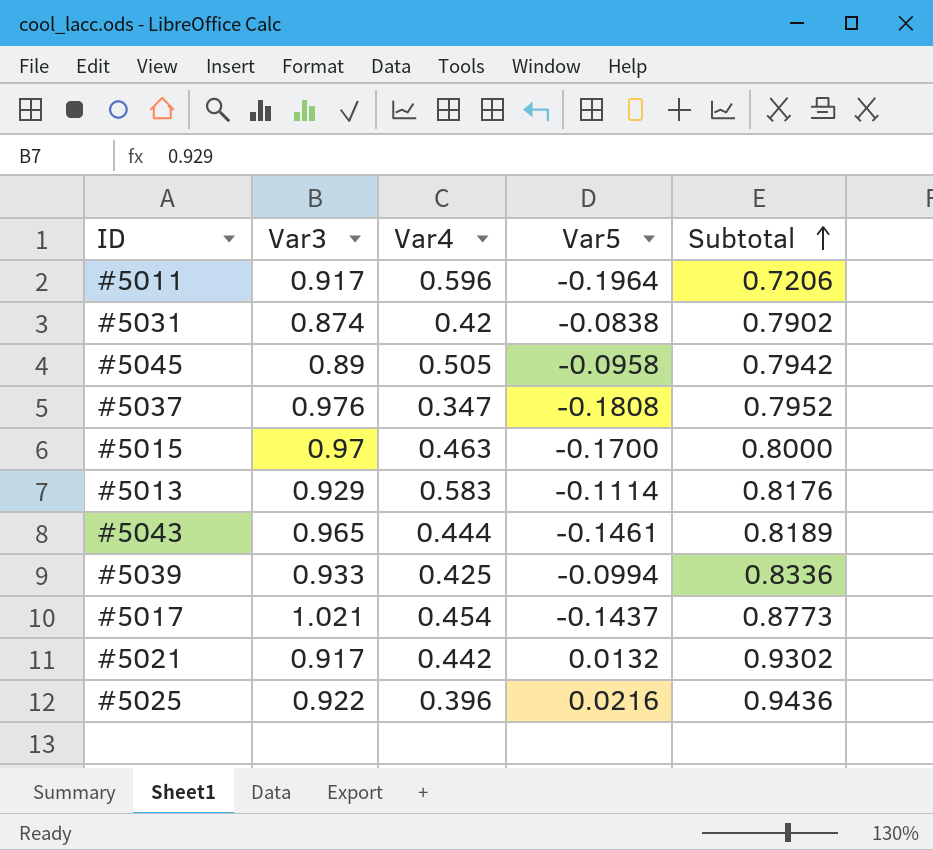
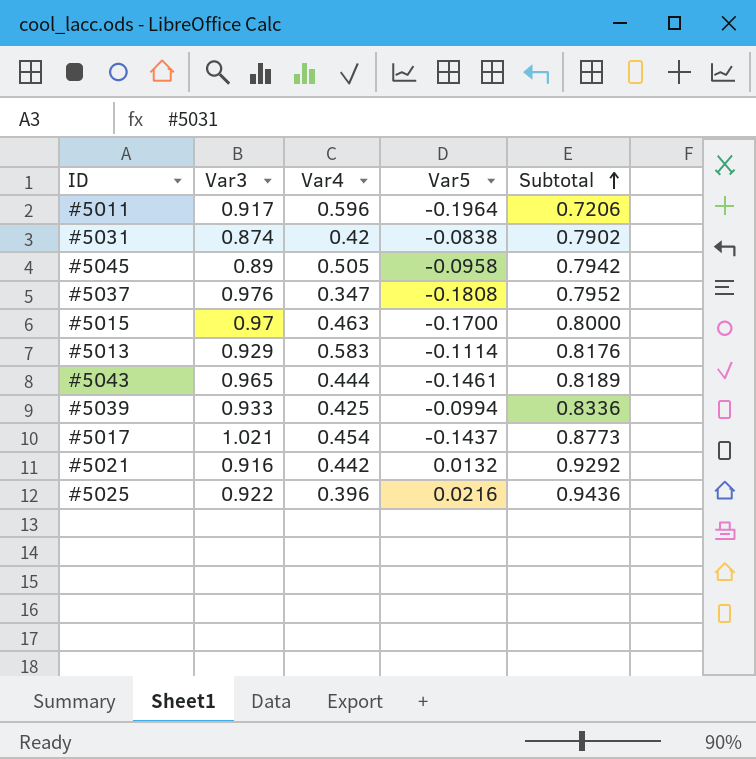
#5021 | Var3: 0.917 -> 0.916
#5021 | Subtotal: 0.9302 -> 0.9292

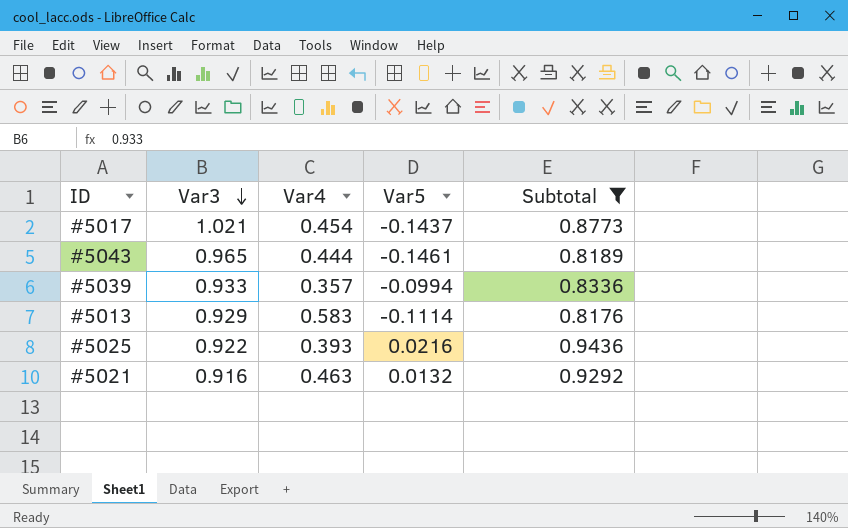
filter: none -> Subtotal >= 0.8176
row order: Subtotal ascending -> Var3 descending
#5039 | Var4: 0.425 -> 0.357
#5025 | Var4: 0.396 -> 0.393
#5021 | Var4: 0.442 -> 0.463

